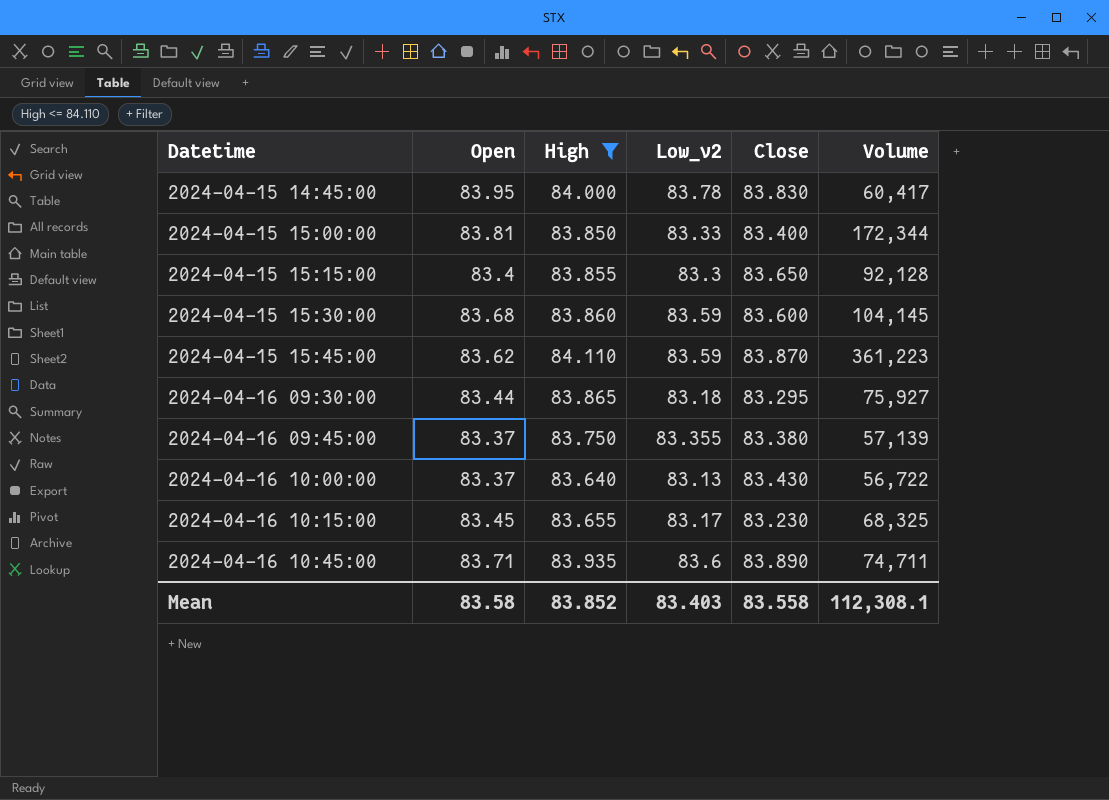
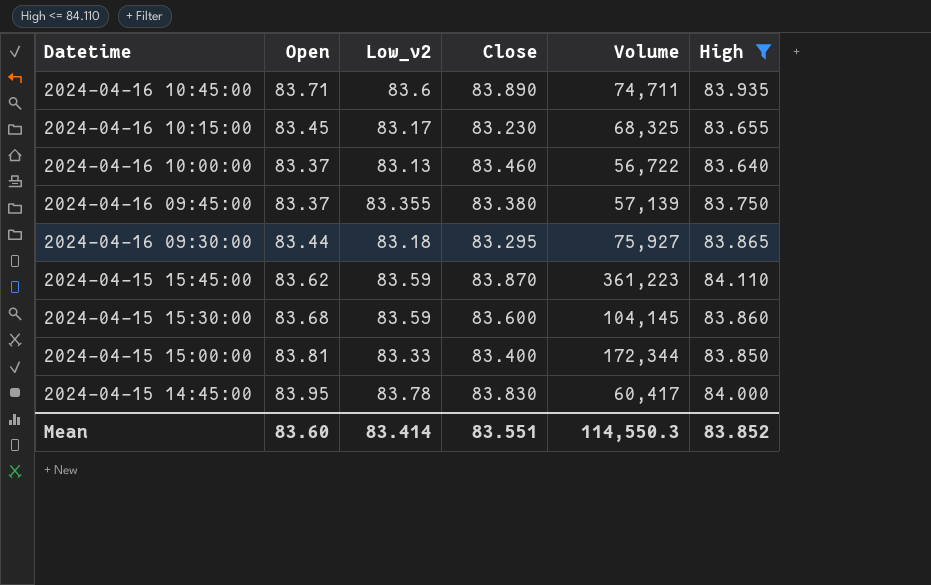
row order: Datetime ascending -> Datetime descending
column High | position: 3 -> 6
row 2024-04-15 15:15:00: 83.4 | 83.855 | 83.3 | 83.650 | 92,128 -> none
2024-04-16 10:00:00 | Close: 83.430 -> 83.460
Mean | Open: 83.58 -> 83.60
Mean | Low_v2: 83.403 -> 83.414
Mean | Close: 83.558 -> 83.551
Mean | Volume: 112,308.1 -> 114,550.3

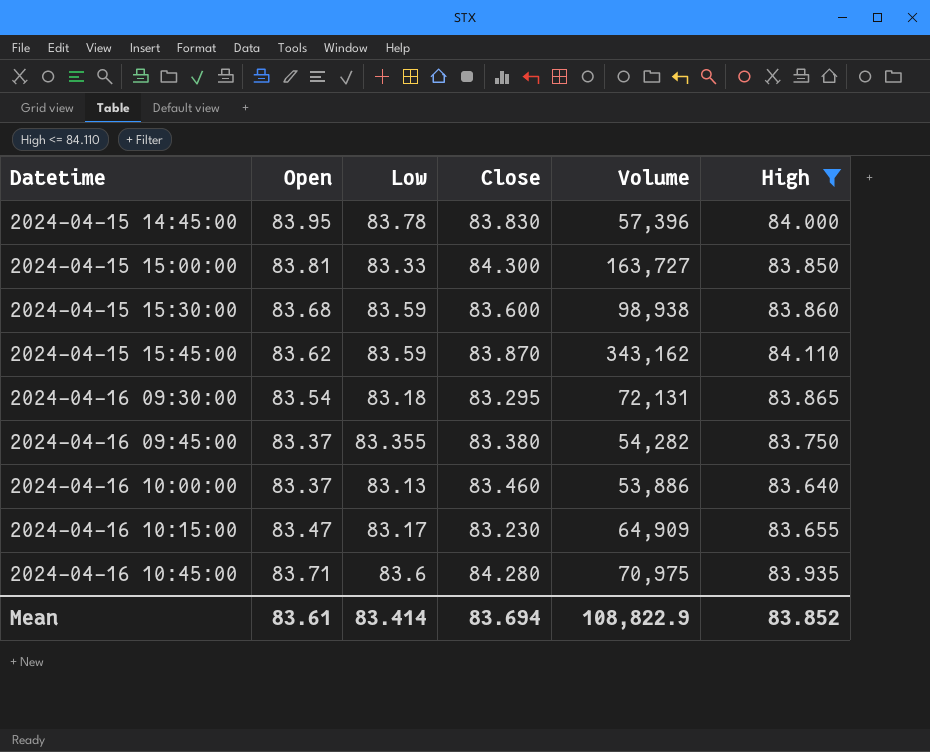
row order: Datetime descending -> Datetime ascending
column name: Low_v2 -> Low
2024-04-15 14:45:00 | Volume: 60,417 -> 57,396
2024-04-15 15:00:00 | Close: 83.400 -> 84.300
2024-04-15 15:00:00 | Volume: 172,344 -> 163,727
2024-04-15 15:30:00 | Volume: 104,145 -> 98,938
2024-04-15 15:45:00 | Volume: 361,223 -> 343,162
2024-04-16 09:30:00 | Open: 83.44 -> 83.54
2024-04-16 09:30:00 | Volume: 75,927 -> 72,131
2024-04-16 09:45:00 | Volume: 57,139 -> 54,282
2024-04-16 10:00:00 | Volume: 56,722 -> 53,886
2024-04-16 10:15:00 | Open: 83.45 -> 83.47
2024-04-16 10:15:00 | Volume: 68,325 -> 64,909
2024-04-16 10:45:00 | Close: 83.890 -> 84.280
2024-04-16 10:45:00 | Volume: 74,711 -> 70,975
Mean | Open: 83.60 -> 83.61
Mean | Close: 83.551 -> 83.694
Mean | Volume: 114,550.3 -> 108,822.9

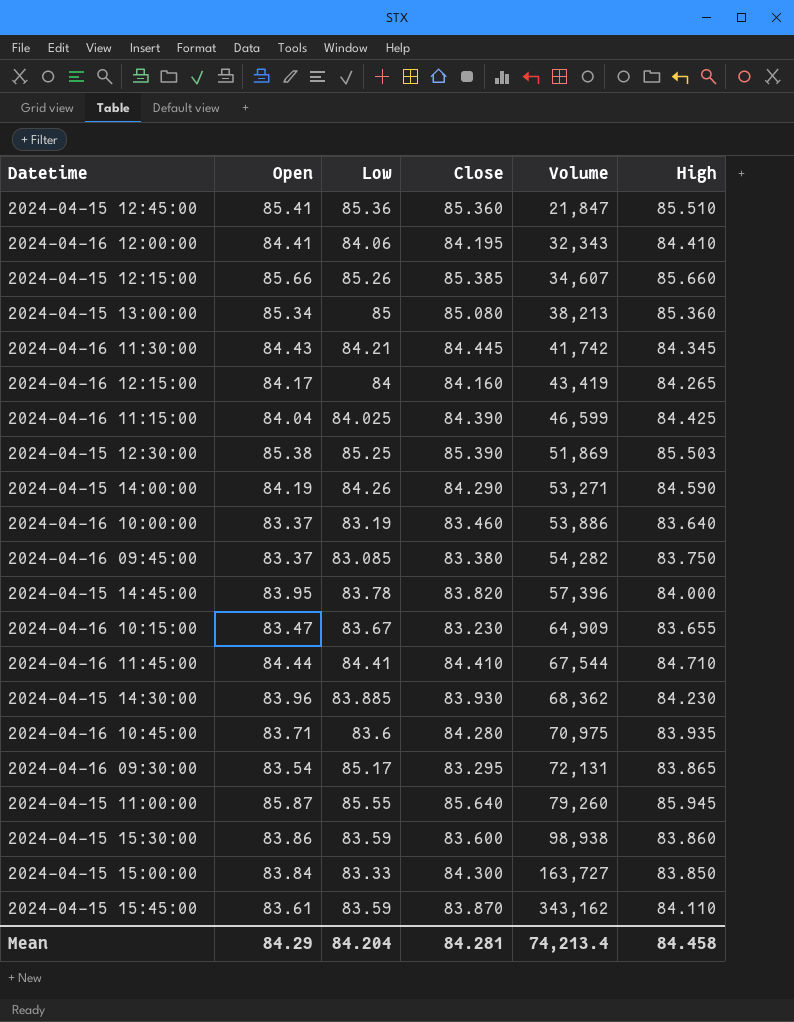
filter: High <= 84.110 -> none
row order: Datetime ascending -> Volume ascending
2024-04-16 10:00:00 | Low: 83.13 -> 83.19
2024-04-16 09:45:00 | Low: 83.355 -> 83.085
2024-04-15 14:45:00 | Close: 83.830 -> 83.820
2024-04-16 10:15:00 | Low: 83.17 -> 83.67
2024-04-16 09:30:00 | Low: 83.18 -> 85.17
2024-04-15 15:30:00 | Open: 83.68 -> 83.86
2024-04-15 15:00:00 | Open: 83.81 -> 83.84
2024-04-15 15:45:00 | Open: 83.62 -> 83.61
Mean | Open: 83.61 -> 84.29
Mean | Low: 83.414 -> 84.204
Mean | Close: 83.694 -> 84.281
Mean | Volume: 108,822.9 -> 74,213.4
Mean | High: 83.852 -> 84.458

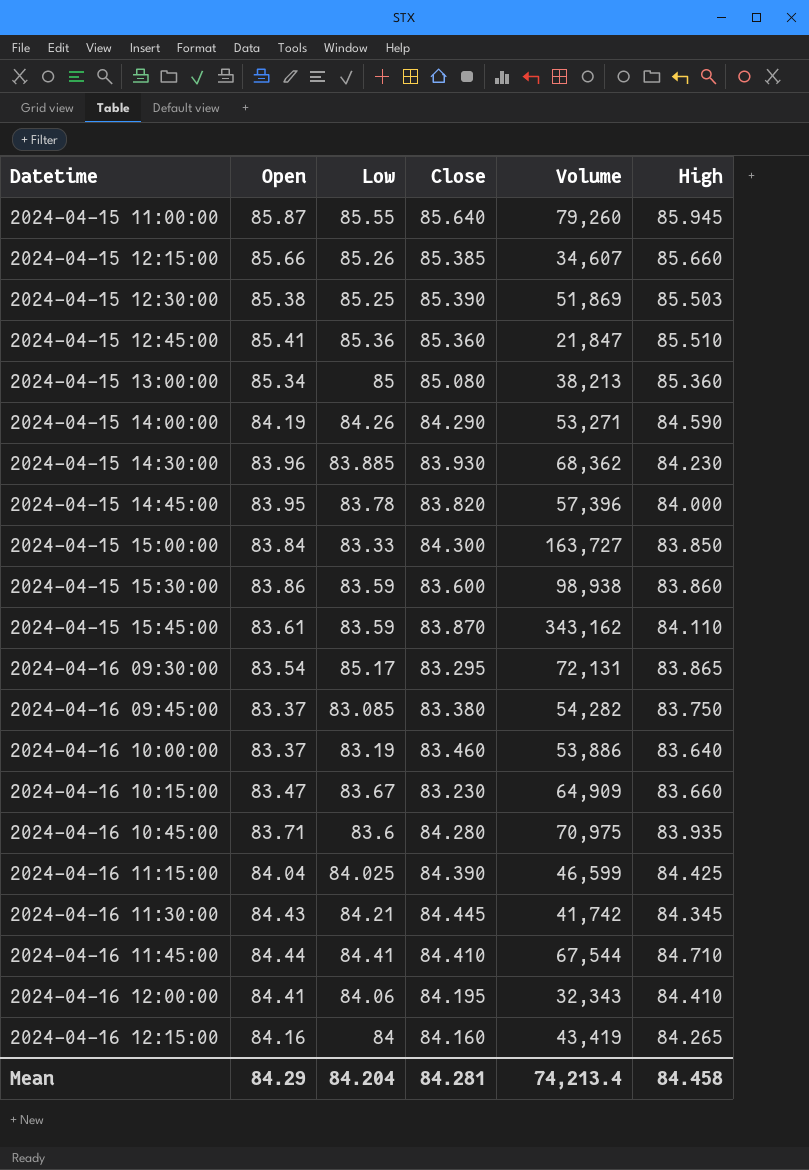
row order: Volume ascending -> Datetime ascending
2024-04-16 10:15:00 | High: 83.655 -> 83.660
2024-04-16 12:15:00 | Open: 84.17 -> 84.16

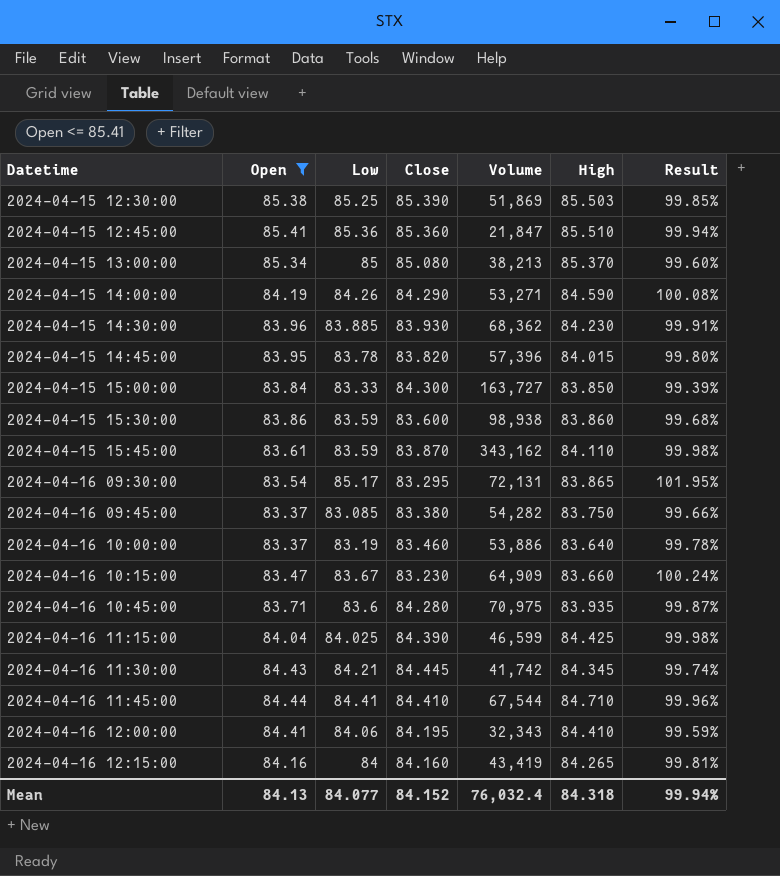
filter: none -> Open <= 85.41
column Result | formula: none -> [Low] / [Open]
2024-04-15 13:00:00 | High: 85.360 -> 85.370
2024-04-15 14:45:00 | High: 84.000 -> 84.015
Mean | Open: 84.29 -> 84.13
Mean | Low: 84.204 -> 84.077
Mean | Close: 84.281 -> 84.152
Mean | Volume: 74,213.4 -> 76,032.4
Mean | High: 84.458 -> 84.318

